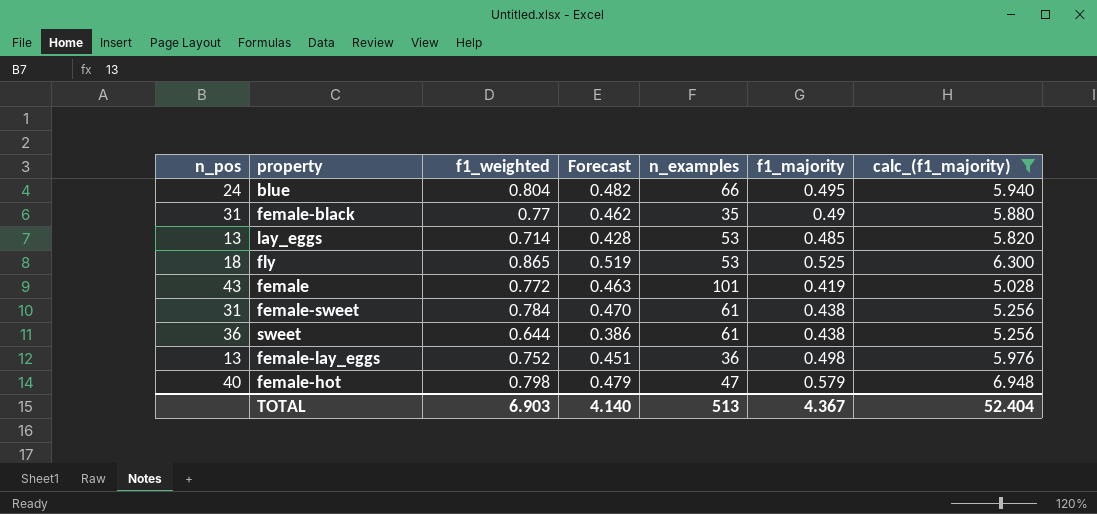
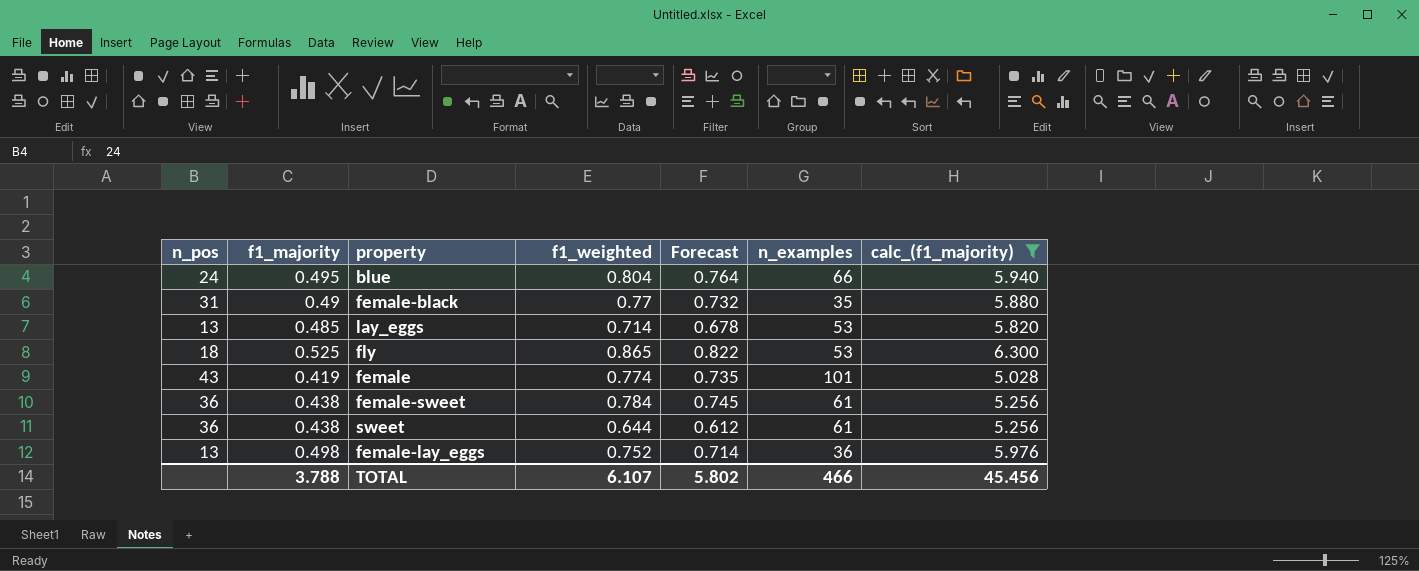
column f1_majority | position: 6 -> 2
column Forecast | formula: [f1_weighted] * 0.6 -> [f1_weighted] * 0.95
row female-hot: 40 | 0.798 | 0.479 | 47 | 0.579 | 6.948 -> none
female | f1_weighted: 0.772 -> 0.774
female-sweet | n_pos: 31 -> 36
TOTAL | f1_majority: 4.367 -> 3.788
TOTAL | f1_weighted: 6.903 -> 6.107
TOTAL | Forecast: 4.140 -> 5.802
TOTAL | n_examples: 513 -> 466
TOTAL | calc_(f1_majority): 52.404 -> 45.456

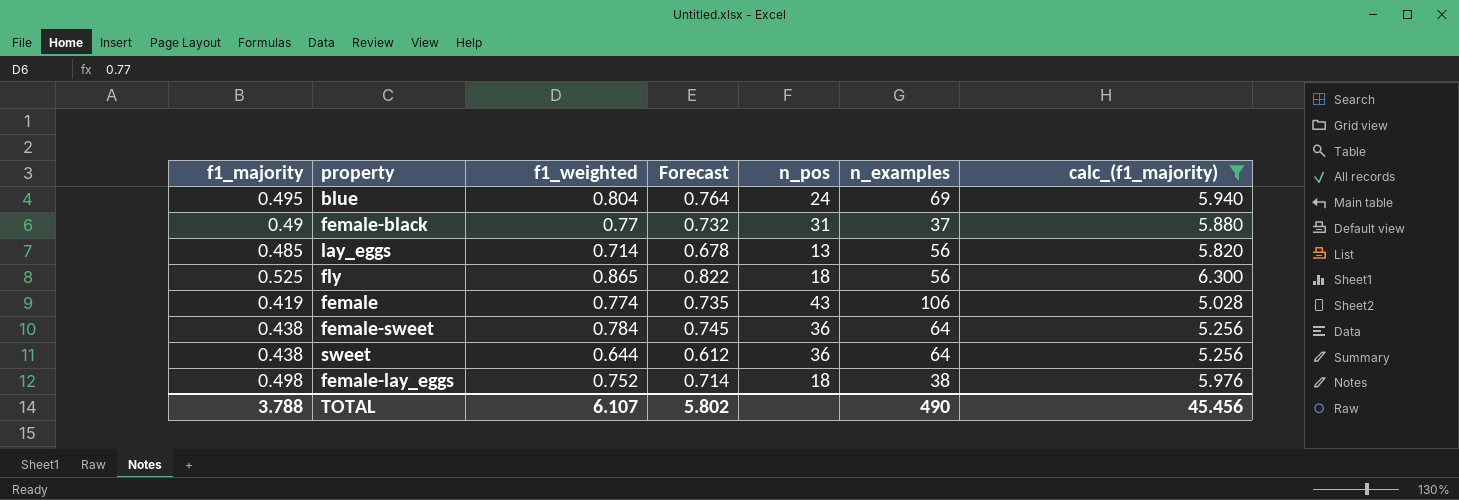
column n_pos | position: 1 -> 5
blue | n_examples: 66 -> 69
female-black | n_examples: 35 -> 37
lay_eggs | n_examples: 53 -> 56
fly | n_examples: 53 -> 56
female | n_examples: 101 -> 106
female-sweet | n_examples: 61 -> 64
sweet | n_examples: 61 -> 64
female-lay_eggs | n_pos: 13 -> 18
female-lay_eggs | n_examples: 36 -> 38
TOTAL | n_examples: 466 -> 490

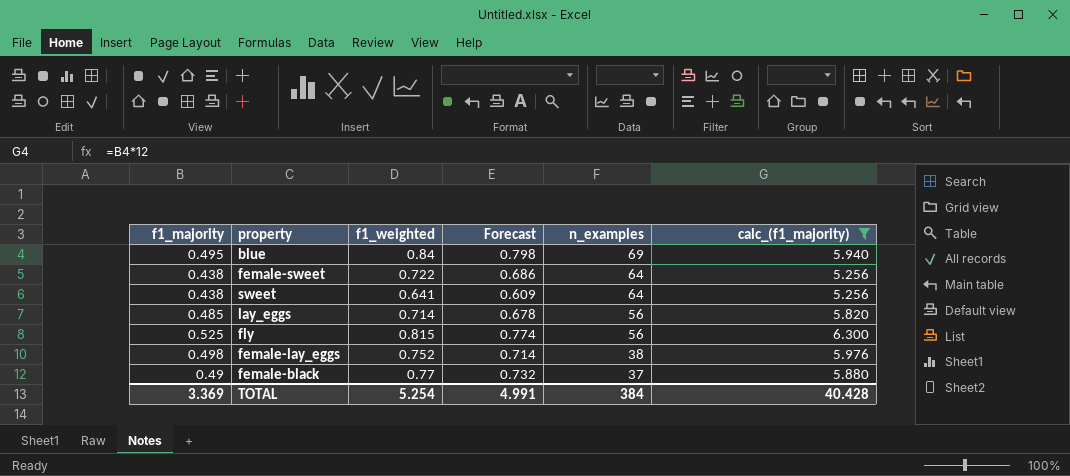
row order: none -> n_examples descending
column n_pos | position: 5 -> none
row female: 0.419 | 0.774 | 0.735 | 43 | 106 | 5.028 -> none
blue | f1_weighted: 0.804 -> 0.84
blue | Forecast: 0.764 -> 0.798
female-sweet | f1_weighted: 0.784 -> 0.722
female-sweet | Forecast: 0.745 -> 0.686
sweet | f1_weighted: 0.644 -> 0.641
sweet | Forecast: 0.612 -> 0.609
fly | f1_weighted: 0.865 -> 0.815
fly | Forecast: 0.822 -> 0.774
TOTAL | f1_majority: 3.788 -> 3.369
TOTAL | f1_weighted: 6.107 -> 5.254
TOTAL | Forecast: 5.802 -> 4.991
TOTAL | n_examples: 490 -> 384
TOTAL | calc_(f1_majority): 45.456 -> 40.428

